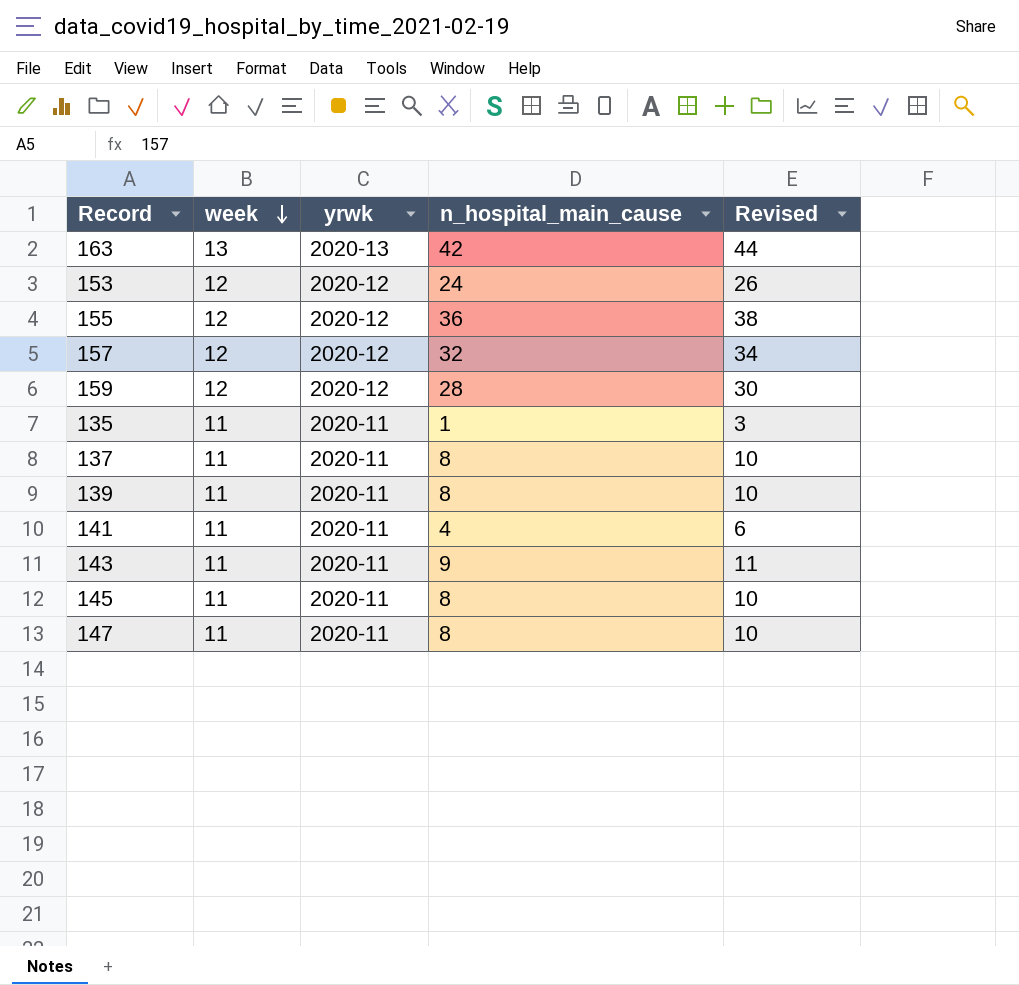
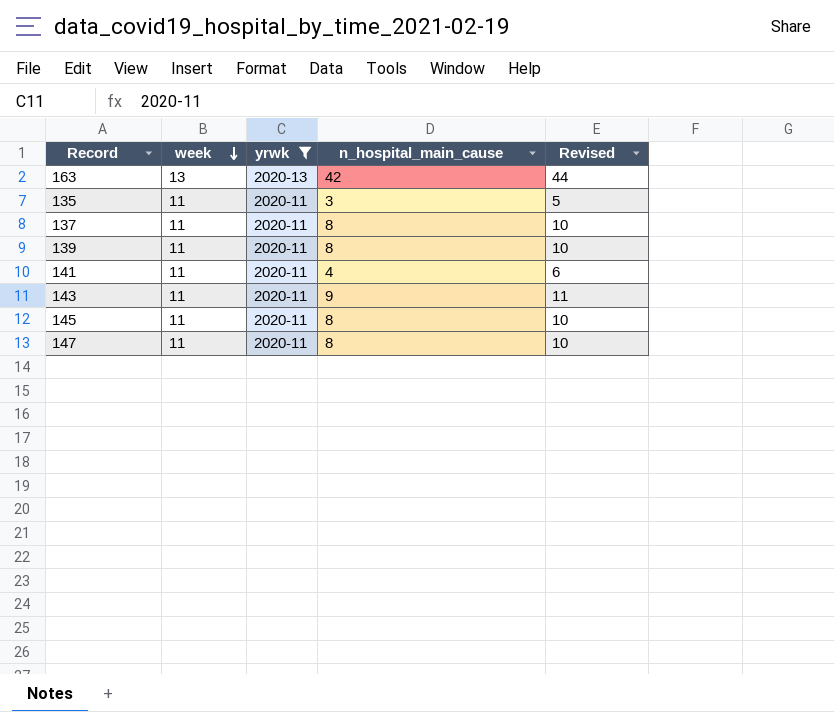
filter: none -> yrwk != 2020-12
135 | n_hospital_main_cause: 1 -> 3
135 | Revised: 3 -> 5

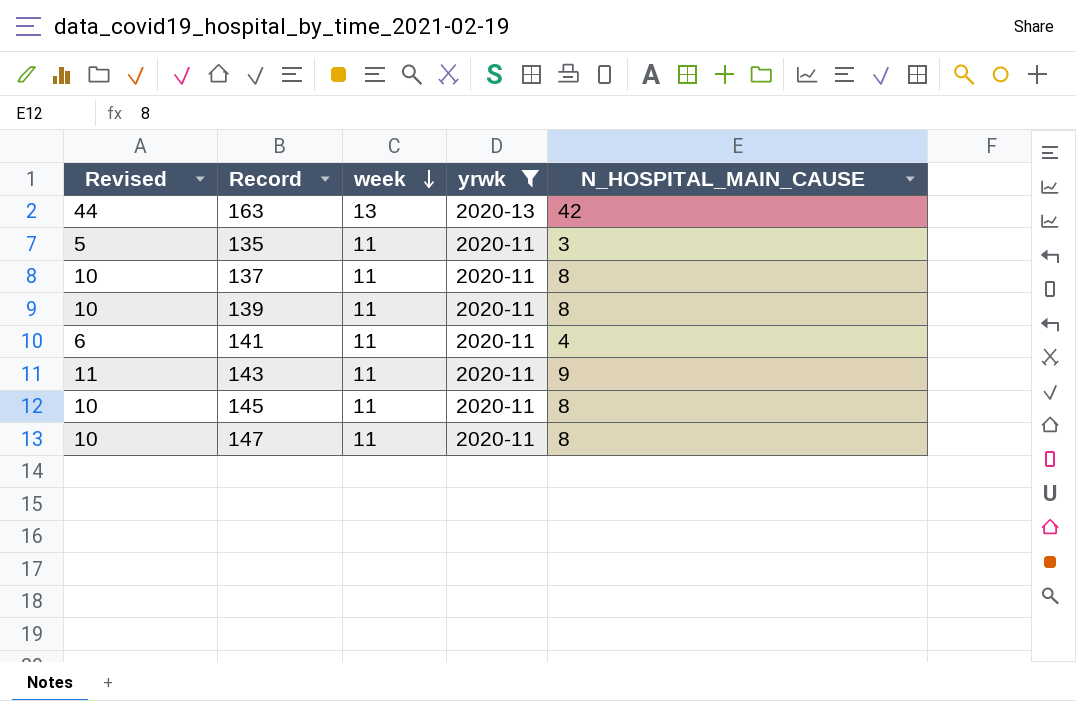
column Revised | position: 5 -> 1
column name: n_hospital_main_cause -> N_HOSPITAL_MAIN_CAUSE

